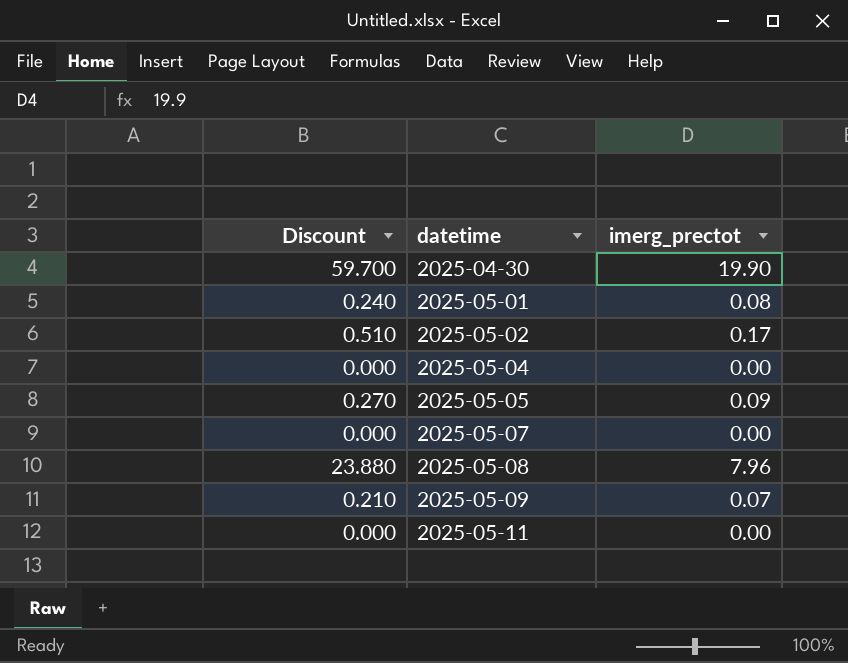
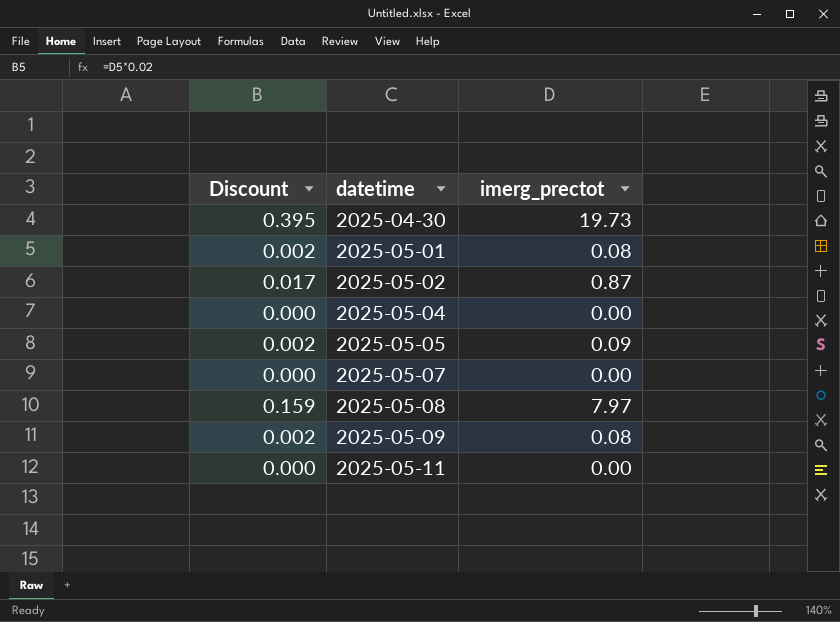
column Discount | formula: [imerg_prectot] * 3 -> [imerg_prectot] * 0.02
2025-04-30 | imerg_prectot: 19.90 -> 19.73
2025-05-02 | imerg_prectot: 0.17 -> 0.87
2025-05-08 | imerg_prectot: 7.96 -> 7.97
2025-05-09 | imerg_prectot: 0.07 -> 0.08

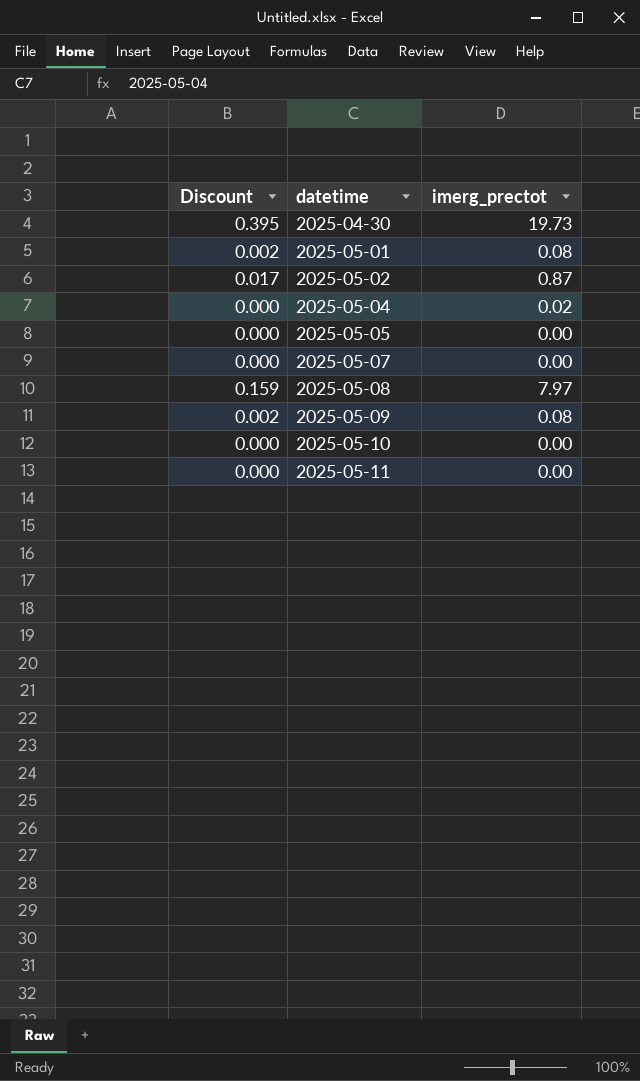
2025-05-04 | imerg_prectot: 0.00 -> 0.02
2025-05-05 | Discount: 0.002 -> 0.000
2025-05-05 | imerg_prectot: 0.09 -> 0.00
row 2025-05-10: none -> 0.000 | 0.00

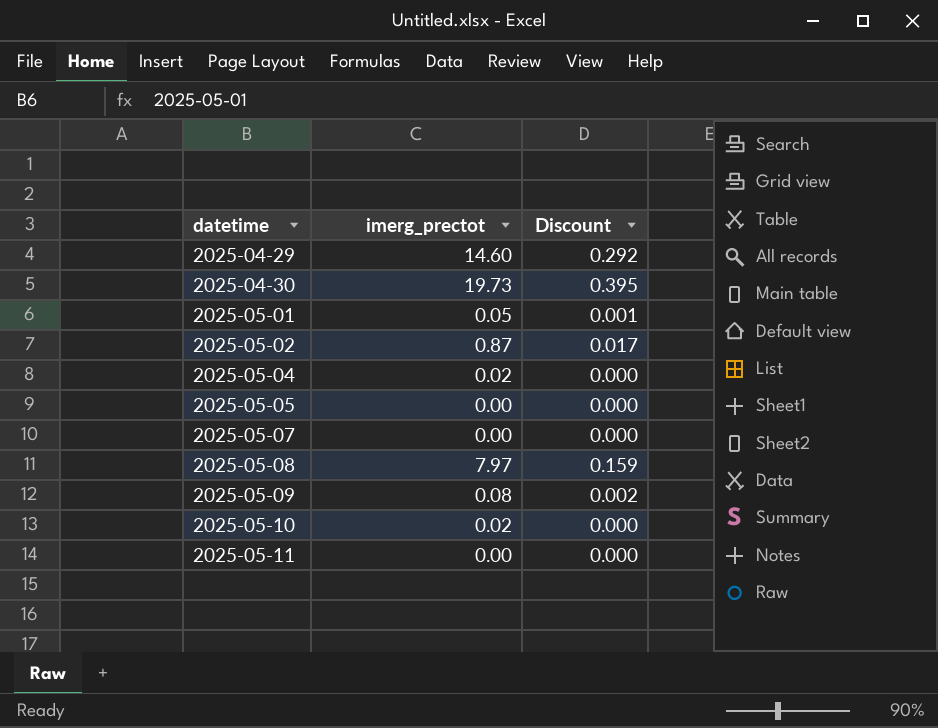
column Discount | position: 1 -> 3
row 2025-04-29: none -> 14.60 | 0.292
2025-05-01 | imerg_prectot: 0.08 -> 0.05
2025-05-01 | Discount: 0.002 -> 0.001
2025-05-10 | imerg_prectot: 0.00 -> 0.02

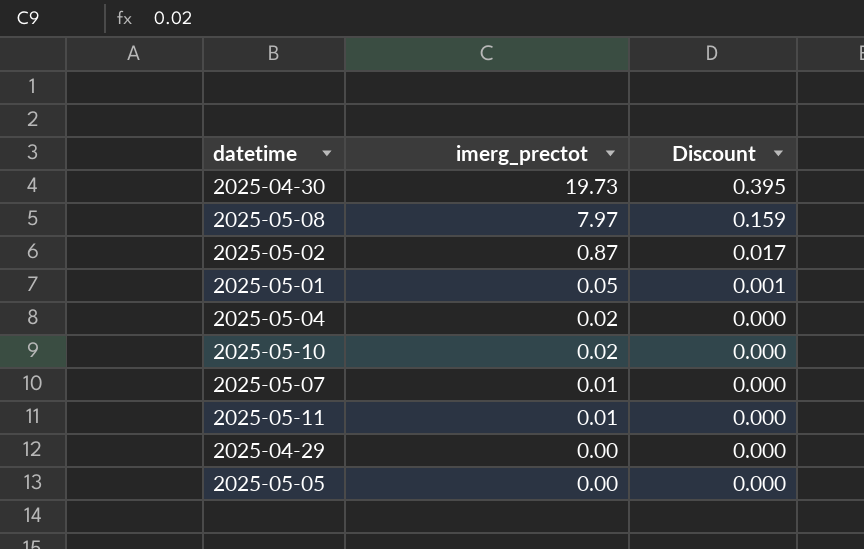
row order: datetime ascending -> imerg_prectot descending
row 2025-05-09: 0.08 | 0.002 -> none
2025-05-07 | imerg_prectot: 0.00 -> 0.01
2025-05-11 | imerg_prectot: 0.00 -> 0.01
2025-04-29 | imerg_prectot: 14.60 -> 0.00
2025-04-29 | Discount: 0.292 -> 0.000

